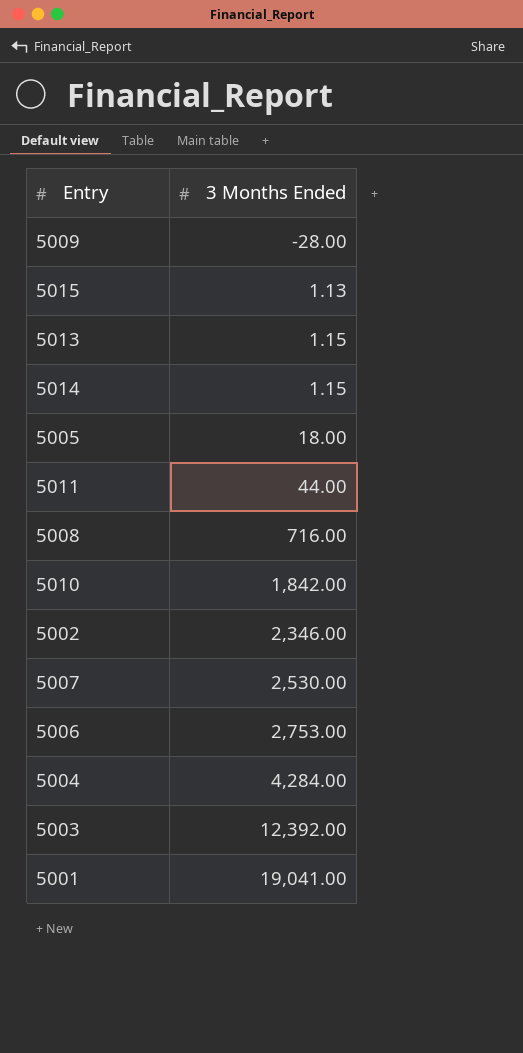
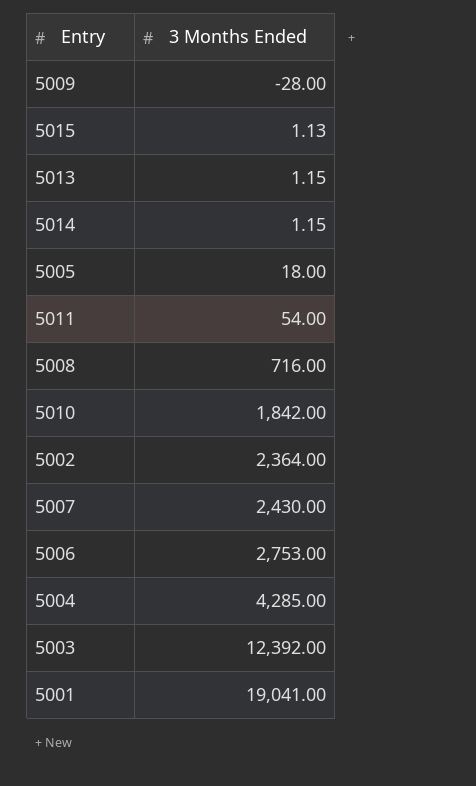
5011 | 3 Months Ended: 44.00 -> 54.00
5002 | 3 Months Ended: 2,346.00 -> 2,364.00
5007 | 3 Months Ended: 2,530.00 -> 2,430.00
5004 | 3 Months Ended: 4,284.00 -> 4,285.00

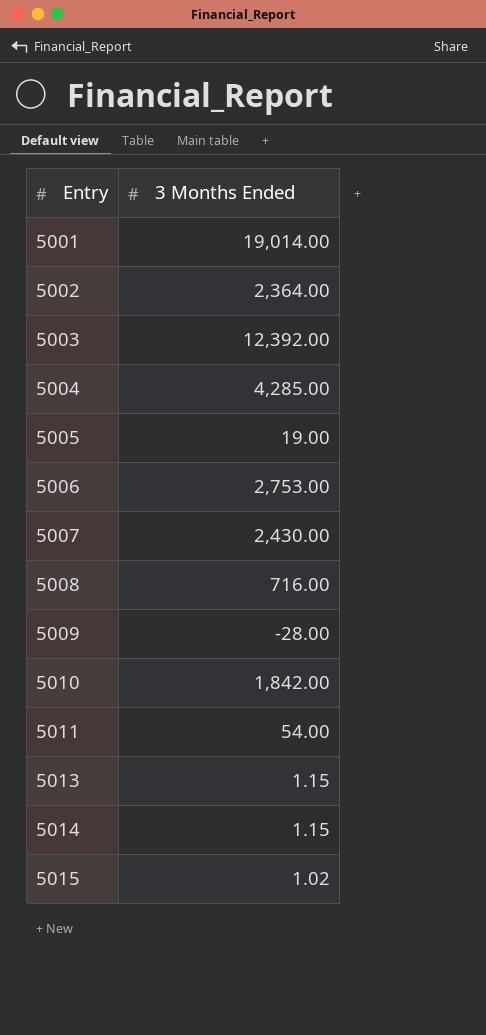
row order: 3 Months Ended ascending -> Entry ascending
5001 | 3 Months Ended: 19,041.00 -> 19,014.00
5005 | 3 Months Ended: 18.00 -> 19.00
5015 | 3 Months Ended: 1.13 -> 1.02

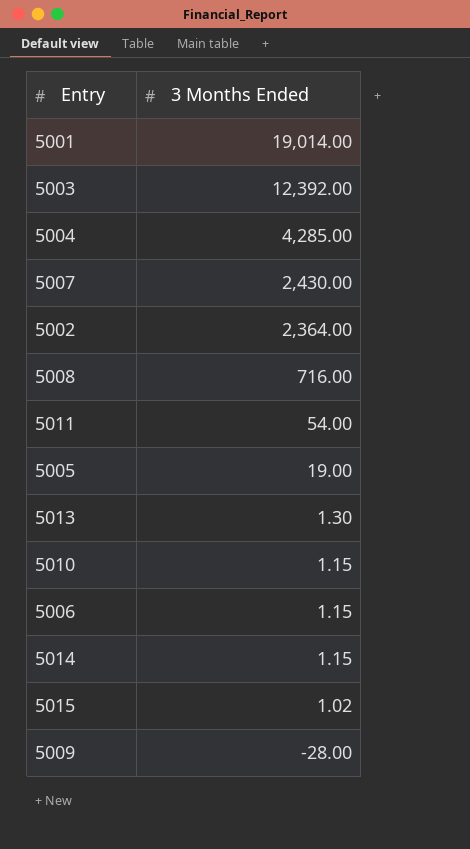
row order: Entry ascending -> 3 Months Ended descending
5013 | 3 Months Ended: 1.15 -> 1.30
5010 | 3 Months Ended: 1,842.00 -> 1.15
5006 | 3 Months Ended: 2,753.00 -> 1.15

